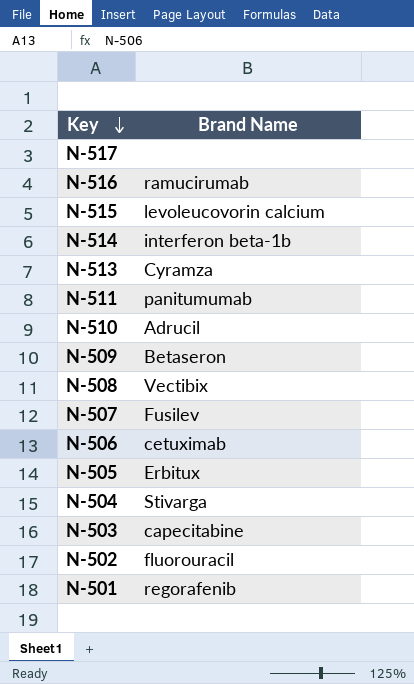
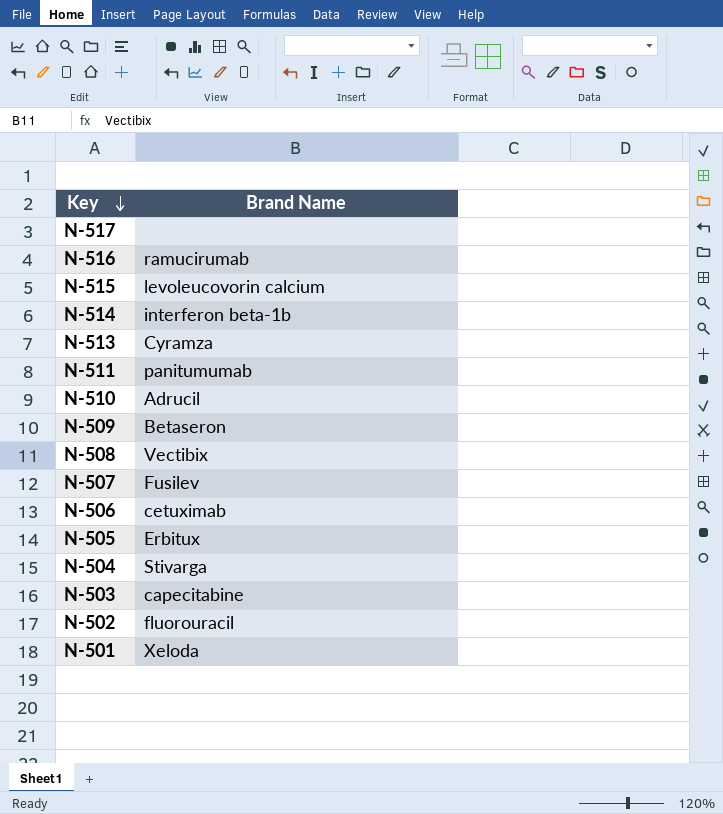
N-501 | Brand Name: regorafenib -> Xeloda

